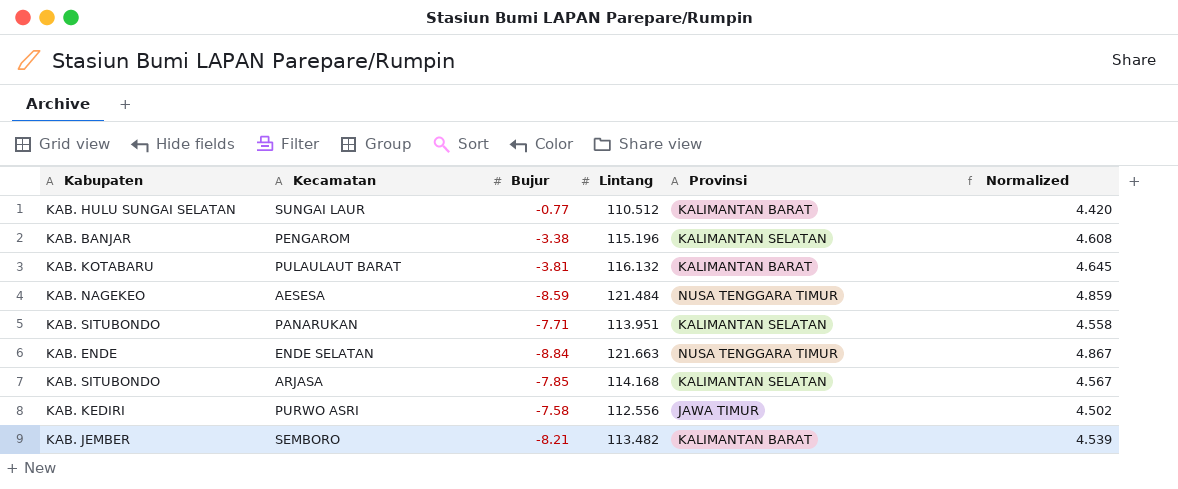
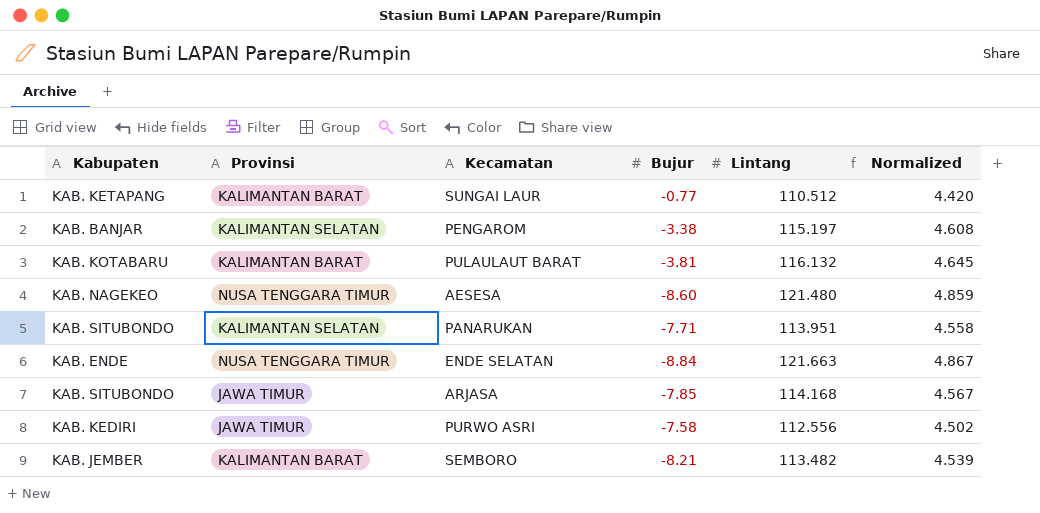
column Provinsi | position: 5 -> 2
SUNGAI LAUR | Kabupaten: KAB. HULU SUNGAI SELATAN -> KAB. KETAPANG
PENGAROM | Lintang: 115.196 -> 115.197
AESESA | Bujur: -8.59 -> -8.60
AESESA | Lintang: 121.484 -> 121.480
ARJASA | Provinsi: KALIMANTAN SELATAN -> JAWA TIMUR

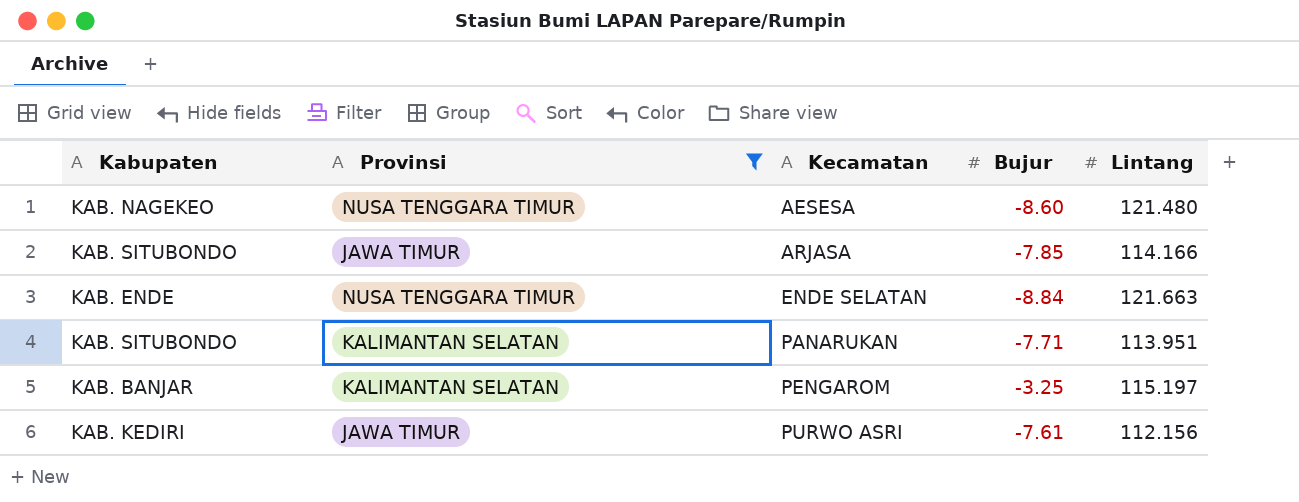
filter: none -> Provinsi != KALIMANTAN BARAT
row order: none -> Kecamatan ascending
column Normalized | formula: [Lintang] * 0.04 -> none
ARJASA | Lintang: 114.168 -> 114.166
PENGAROM | Bujur: -3.38 -> -3.25
PURWO ASRI | Bujur: -7.58 -> -7.61
PURWO ASRI | Lintang: 112.556 -> 112.156

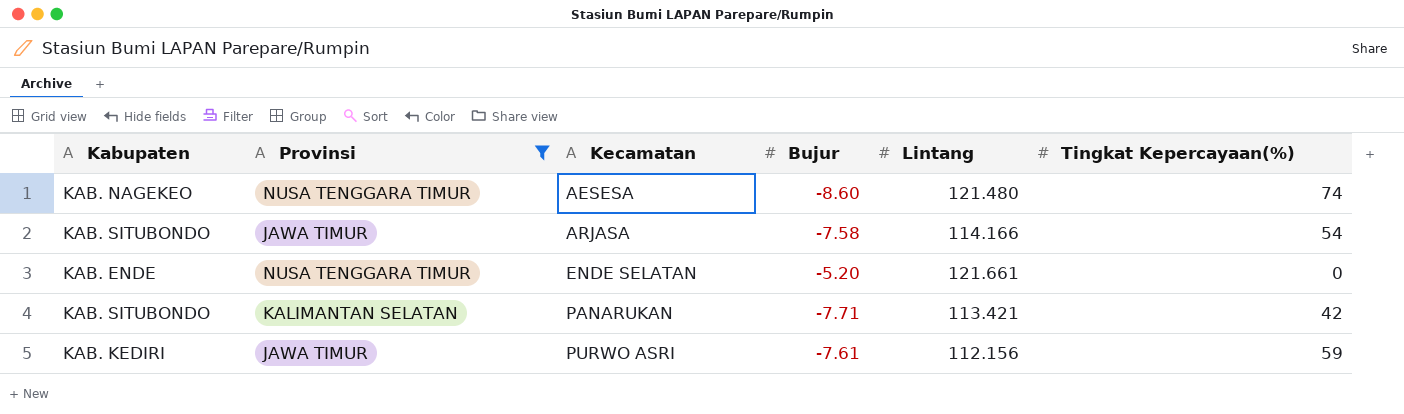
column Tingkat Kepercayaan(%) | position: none -> 6
row PENGAROM: KAB. BANJAR | KALIMANTAN SELATAN | -3.25 | 115.197 -> none
ARJASA | Bujur: -7.85 -> -7.58
ENDE SELATAN | Bujur: -8.84 -> -5.20
ENDE SELATAN | Lintang: 121.663 -> 121.661
PANARUKAN | Lintang: 113.951 -> 113.421

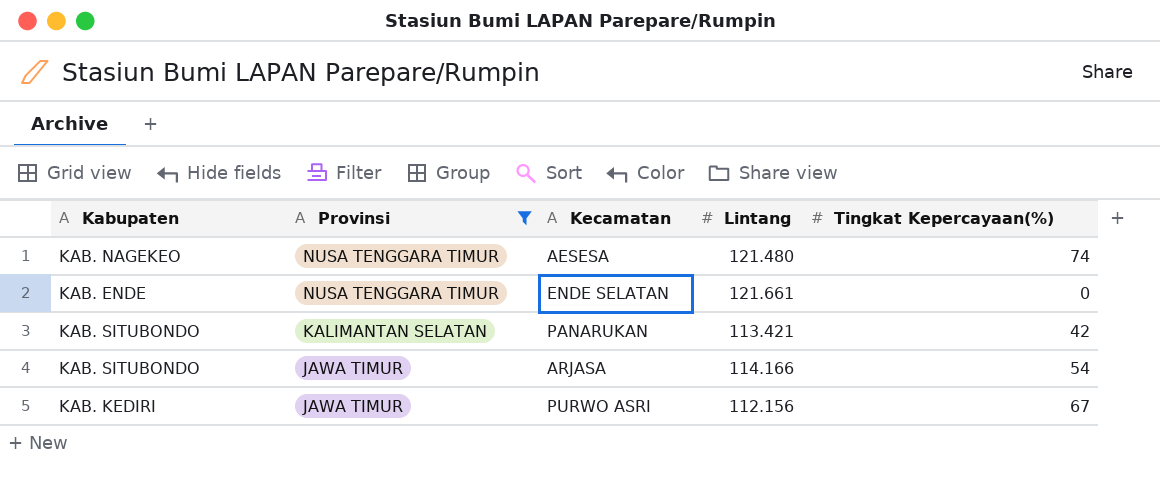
row order: Kecamatan ascending -> Provinsi descending
column Bujur | position: 4 -> none
PURWO ASRI | Tingkat Kepercayaan(%): 59 -> 67

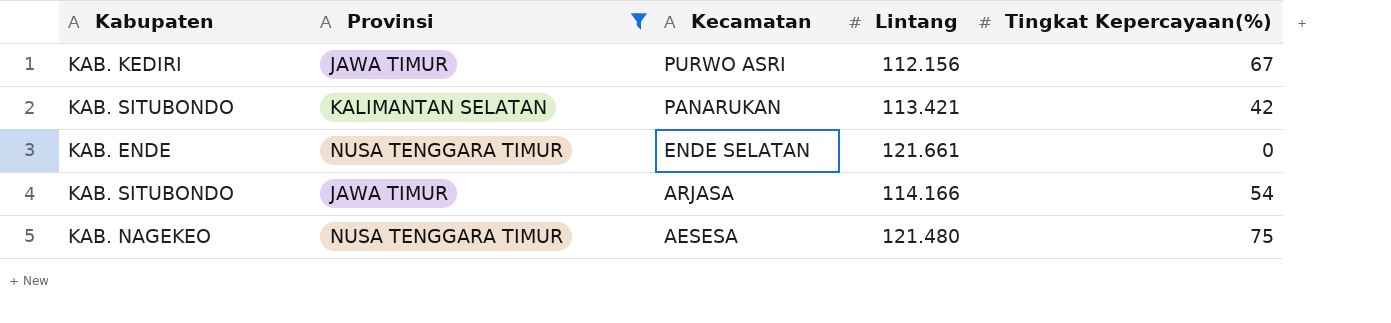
row order: Provinsi descending -> Kecamatan descending
AESESA | Tingkat Kepercayaan(%): 74 -> 75

